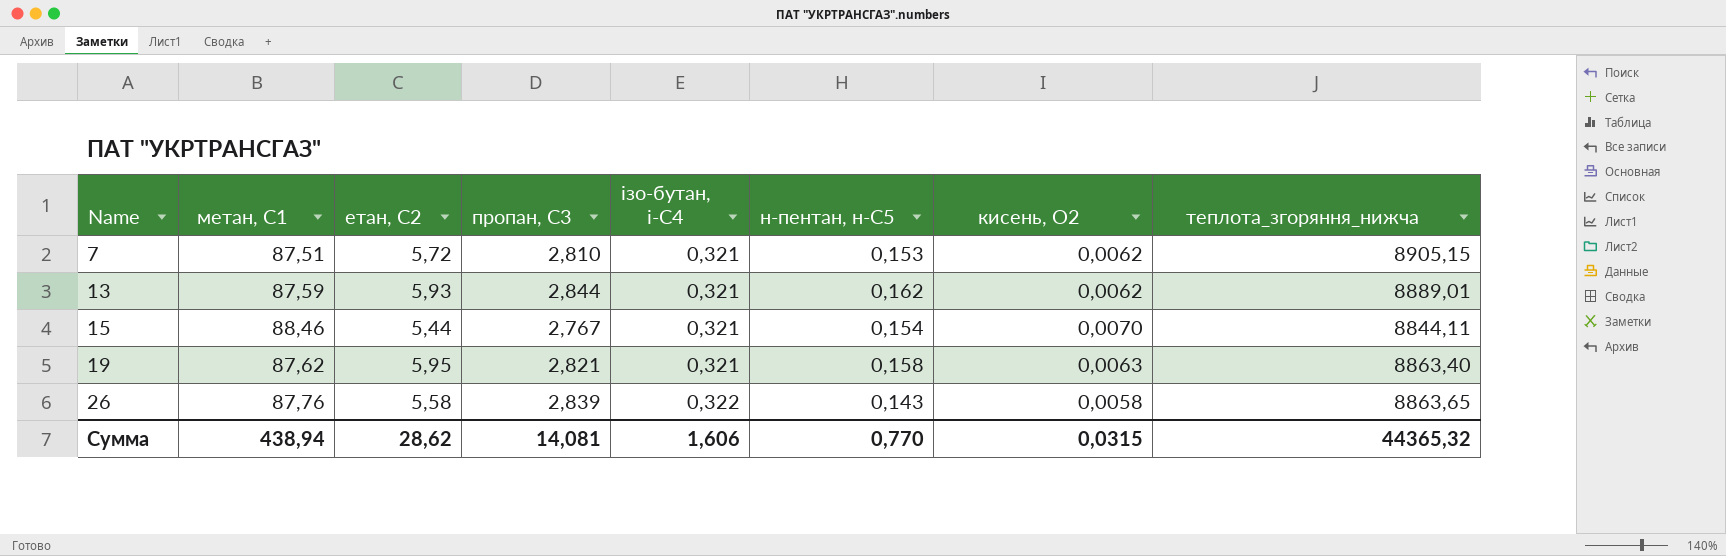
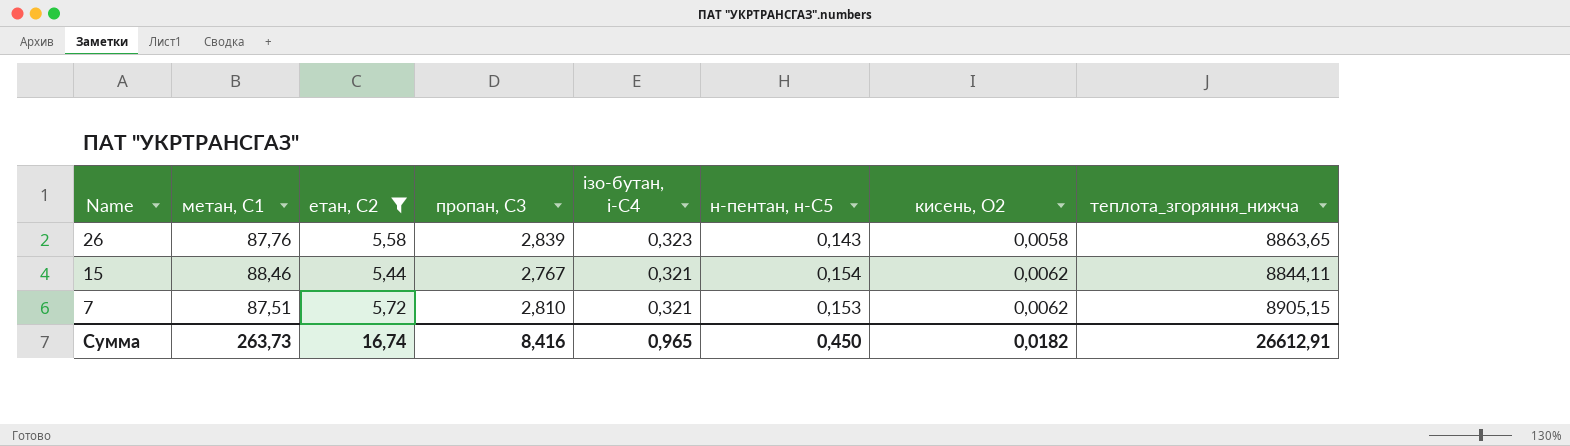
filter: none -> етан, С2 <= 5,72
row order: Name ascending -> Name descending
26 | ізо-бутан, і-С4: 0,322 -> 0,323
15 | кисень, О2: 0,0070 -> 0,0062
Сумма | метан, С1: 438,94 -> 263,73
Сумма | етан, С2: 28,62 -> 16,74
Сумма | пропан, С3: 14,081 -> 8,416
Сумма | ізо-бутан, і-С4: 1,606 -> 0,965
Сумма | н-пентан, н-С5: 0,770 -> 0,450
Сумма | кисень, О2: 0,0315 -> 0,0182
Сумма | теплота_згоряння_нижча: 44365,32 -> 26612,91

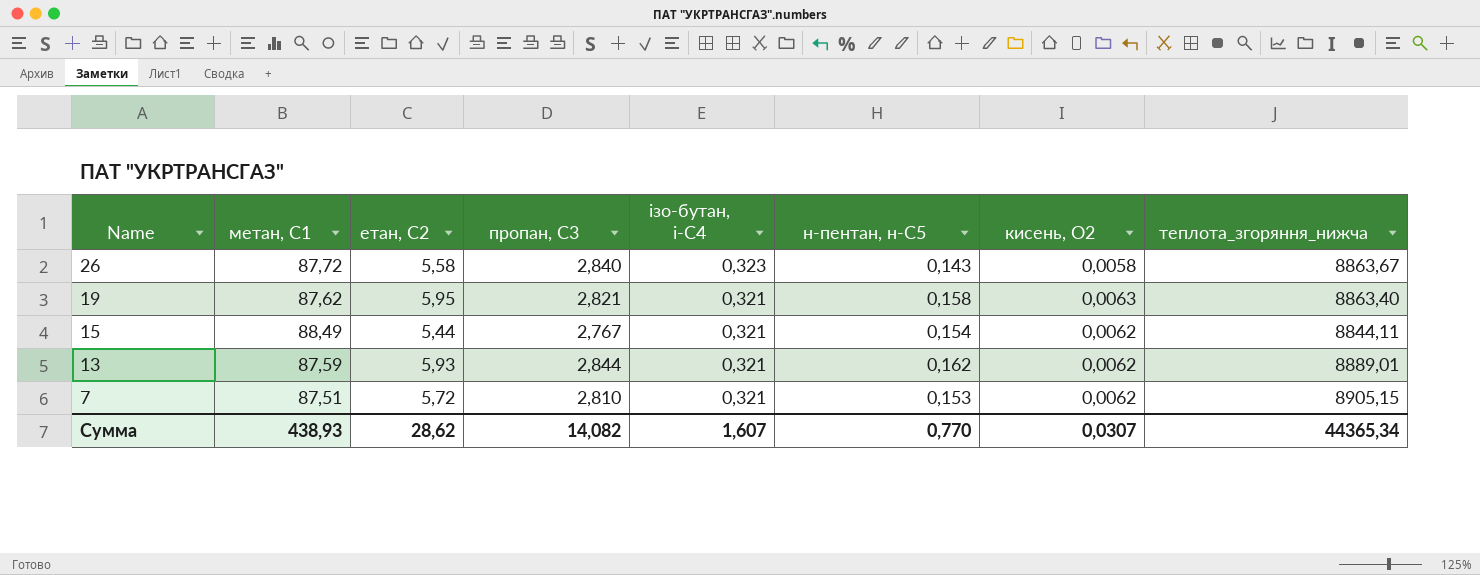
filter: етан, С2 <= 5,72 -> none
26 | метан, С1: 87,76 -> 87,72
26 | пропан, С3: 2,839 -> 2,840
26 | теплота_згоряння_нижча: 8863,65 -> 8863,67
15 | метан, С1: 88,46 -> 88,49
Сумма | метан, С1: 263,73 -> 438,93
Сумма | етан, С2: 16,74 -> 28,62
Сумма | пропан, С3: 8,416 -> 14,082
Сумма | ізо-бутан, і-С4: 0,965 -> 1,607
Сумма | н-пентан, н-С5: 0,450 -> 0,770
Сумма | кисень, О2: 0,0182 -> 0,0307
Сумма | теплота_згоряння_нижча: 26612,91 -> 44365,34

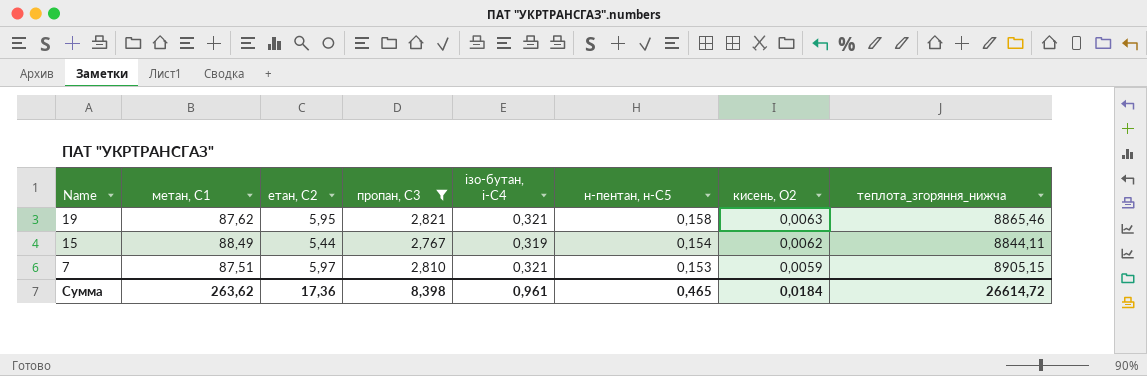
filter: none -> пропан, С3 <= 2,821
19 | теплота_згоряння_нижча: 8863,40 -> 8865,46
15 | ізо-бутан, і-С4: 0,321 -> 0,319
7 | етан, С2: 5,72 -> 5,97
7 | кисень, О2: 0,0062 -> 0,0059
Сумма | метан, С1: 438,93 -> 263,62
Сумма | етан, С2: 28,62 -> 17,36
Сумма | пропан, С3: 14,082 -> 8,398
Сумма | ізо-бутан, і-С4: 1,607 -> 0,961
Сумма | н-пентан, н-С5: 0,770 -> 0,465
Сумма | кисень, О2: 0,0307 -> 0,0184
Сумма | теплота_згоряння_нижча: 44365,34 -> 26614,72

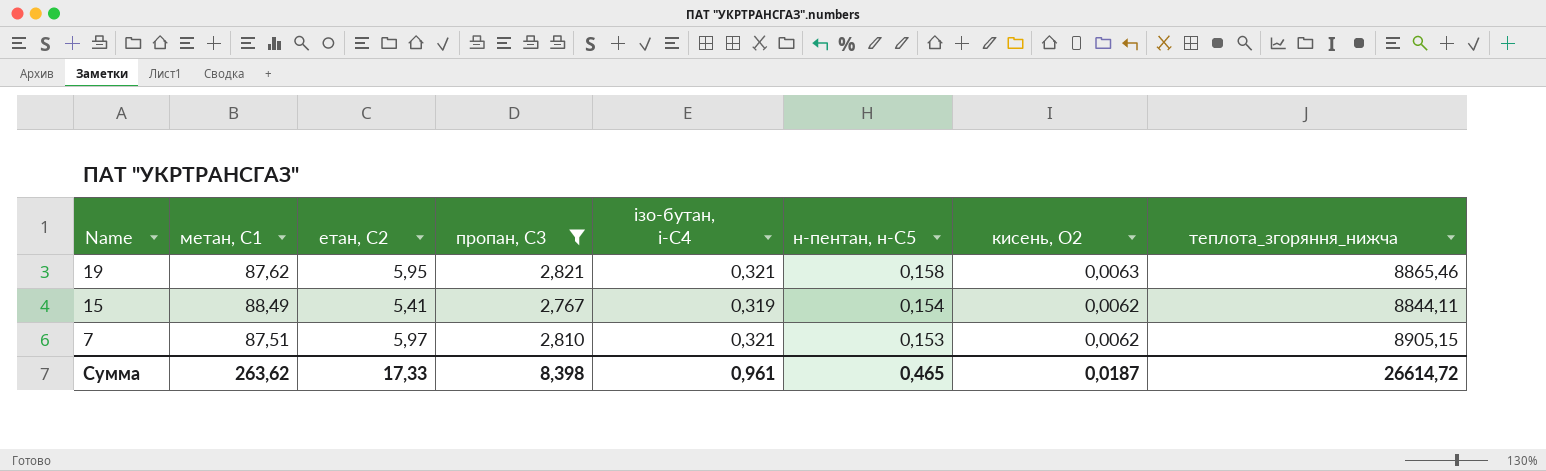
15 | етан, С2: 5,44 -> 5,41
7 | кисень, О2: 0,0059 -> 0,0062
Сумма | етан, С2: 17,36 -> 17,33
Сумма | кисень, О2: 0,0184 -> 0,0187

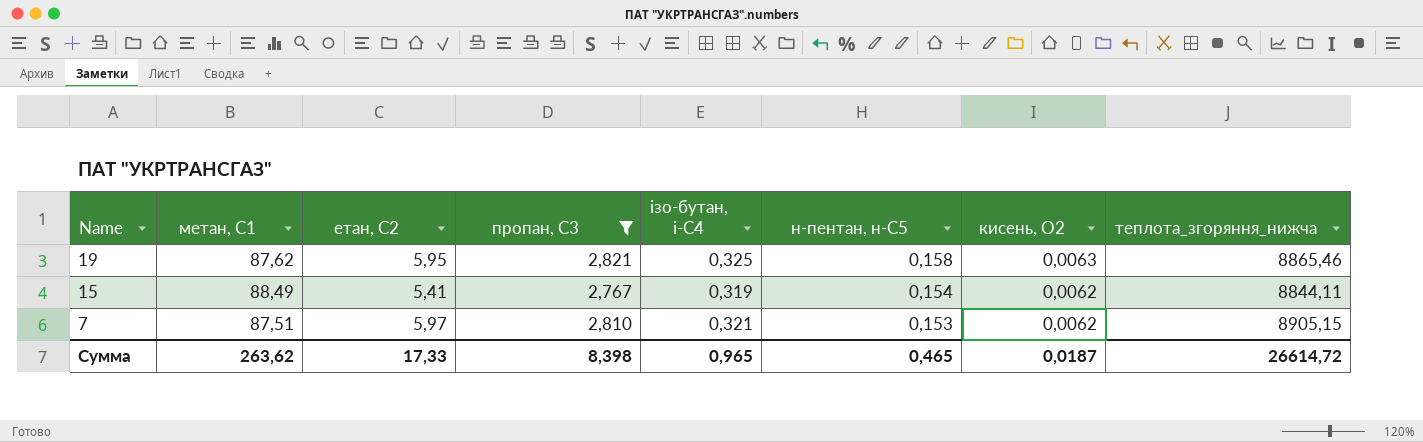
19 | ізо-бутан, і-С4: 0,321 -> 0,325
Сумма | ізо-бутан, і-С4: 0,961 -> 0,965

